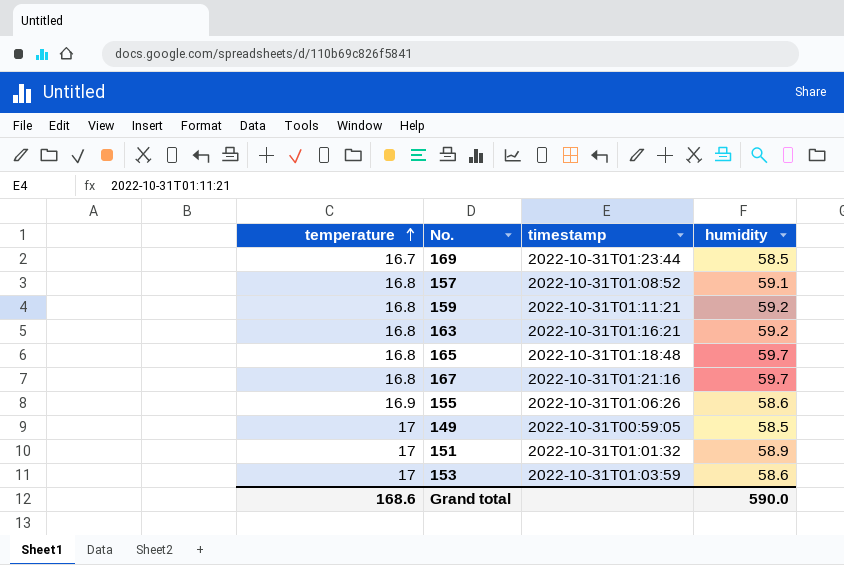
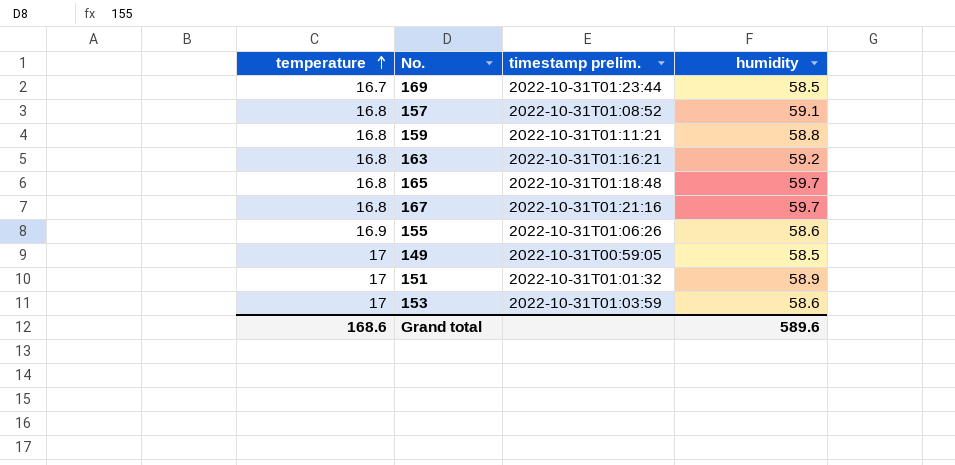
column name: timestamp -> timestamp prelim.
159 | humidity: 59.2 -> 58.8
Grand total | humidity: 590.0 -> 589.6

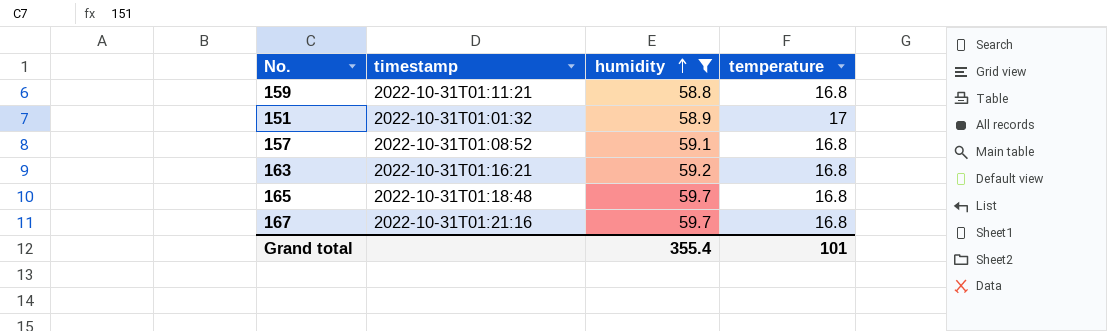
filter: none -> humidity >= 58.8
row order: temperature ascending -> humidity ascending
column name: timestamp prelim. -> timestamp
column temperature | position: 1 -> 4
Grand total | humidity: 589.6 -> 355.4
Grand total | temperature: 168.6 -> 101

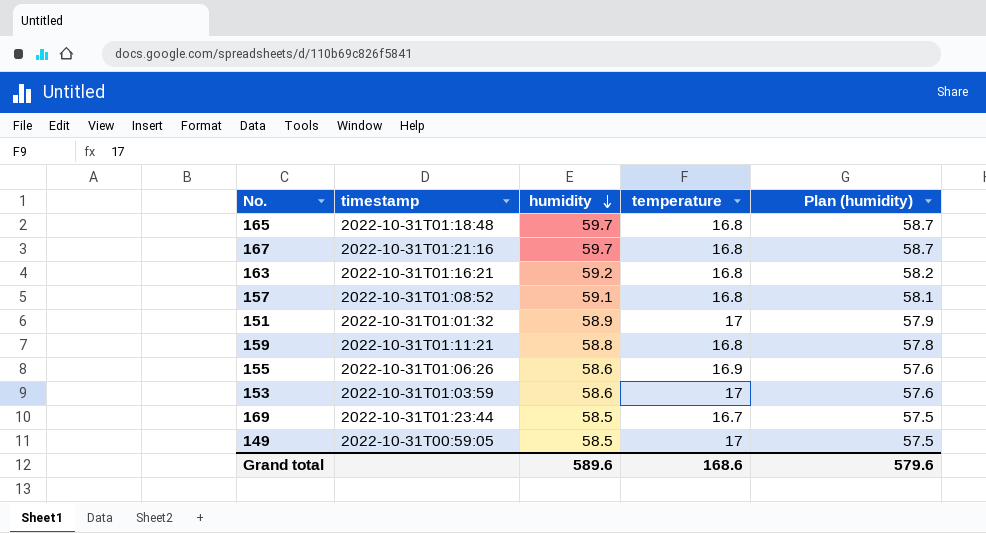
filter: humidity >= 58.8 -> none
row order: humidity ascending -> humidity descending
column Plan (humidity) | formula: none -> [humidity] - 1
Grand total | humidity: 355.4 -> 589.6
Grand total | temperature: 101 -> 168.6

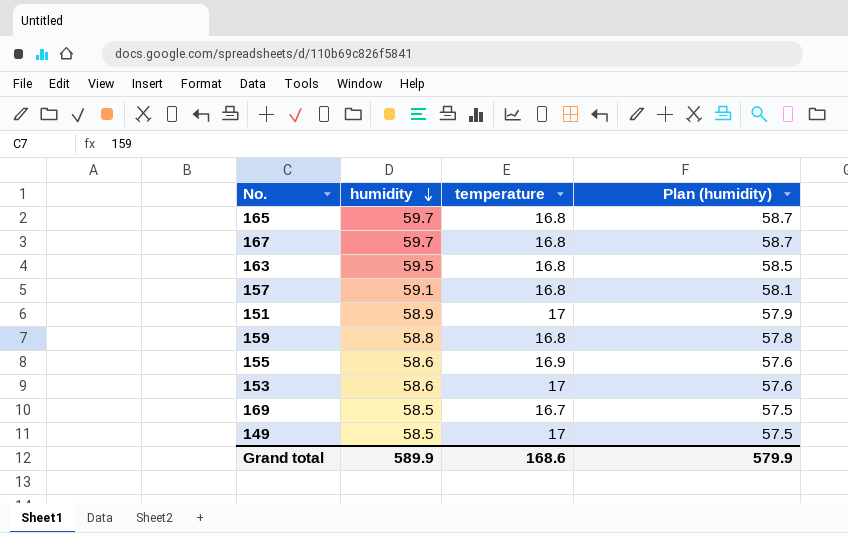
column timestamp | position: 2 -> none
163 | humidity: 59.2 -> 59.5
163 | Plan (humidity): 58.2 -> 58.5
Grand total | humidity: 589.6 -> 589.9
Grand total | Plan (humidity): 579.6 -> 579.9

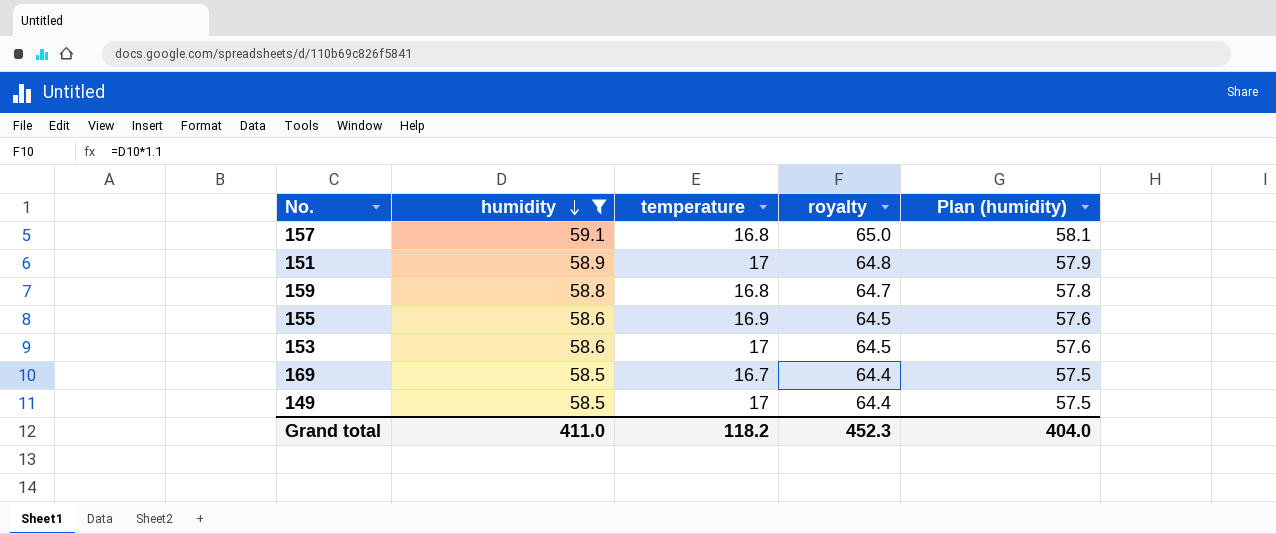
filter: none -> humidity <= 59.1
column royalty | formula: none -> [humidity] * 1.1
Grand total | humidity: 589.9 -> 411.0
Grand total | temperature: 168.6 -> 118.2
Grand total | Plan (humidity): 579.9 -> 404.0

